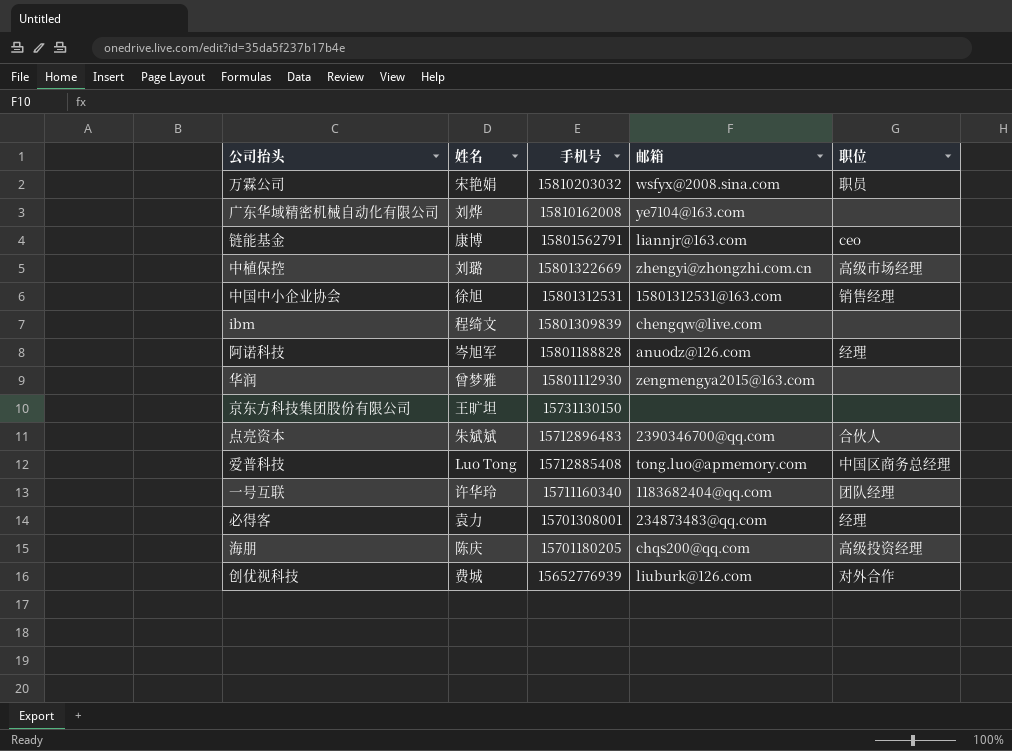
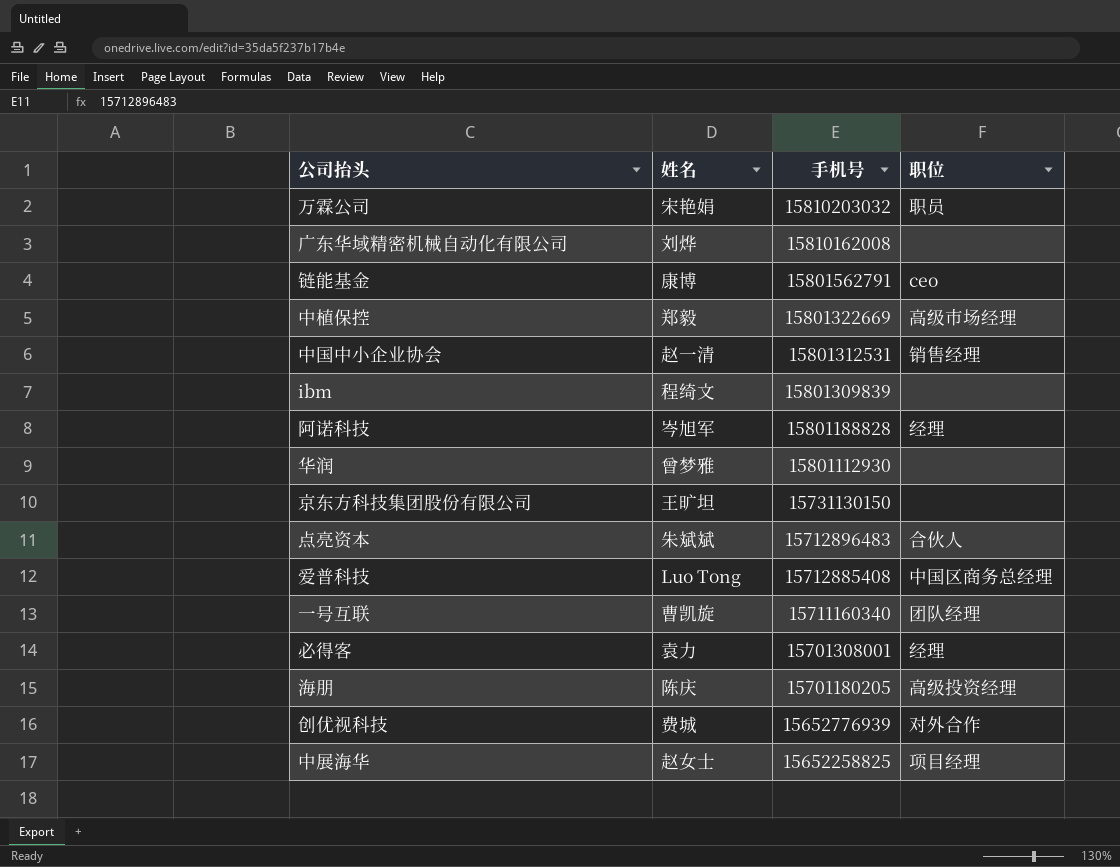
column 邮箱 | position: 4 -> none
中植保控 | 姓名: 刘璐 -> 郑毅
中国中小企业协会 | 姓名: 徐旭 -> 赵一清
一号互联 | 姓名: 许华玲 -> 曹凯旋
row 中展海华: none -> 赵女士 | 15652258825 | 项目经理

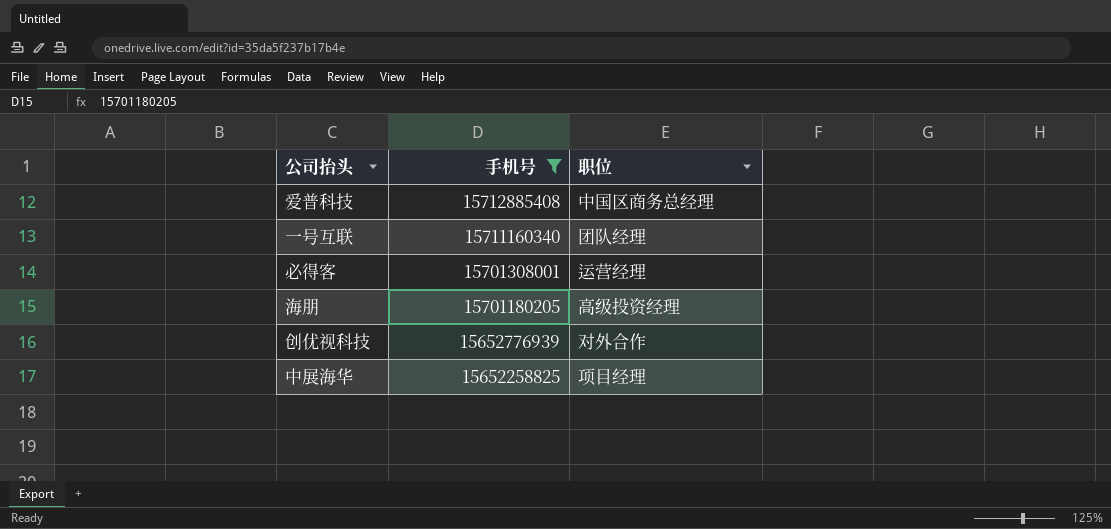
filter: none -> 手机号 <= 15712885408
column 姓名 | position: 2 -> none
必得客 | 职位: 经理 -> 运营经理

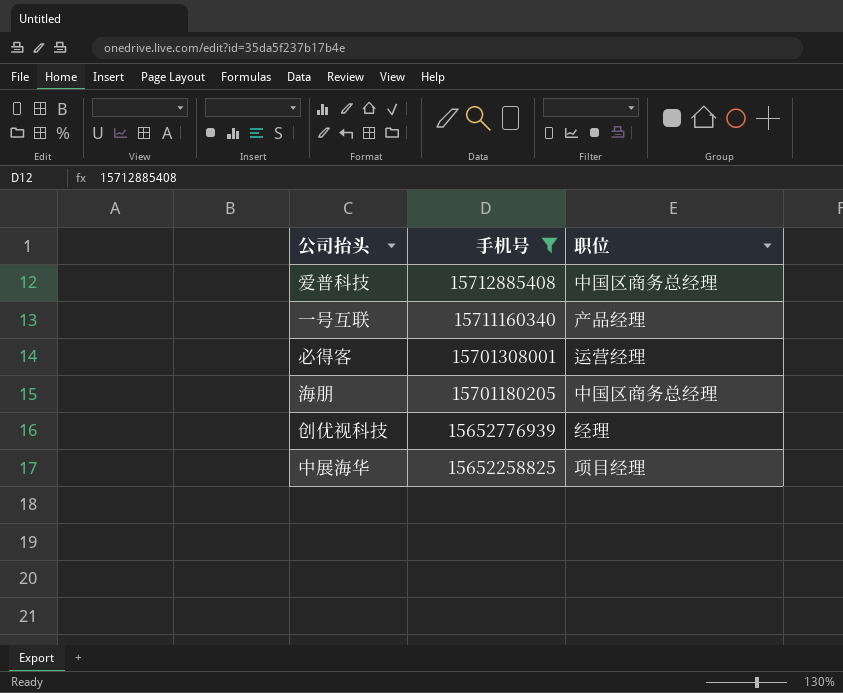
一号互联 | 职位: 团队经理 -> 产品经理
海朋 | 职位: 高级投资经理 -> 中国区商务总经理
创优视科技 | 职位: 对外合作 -> 经理

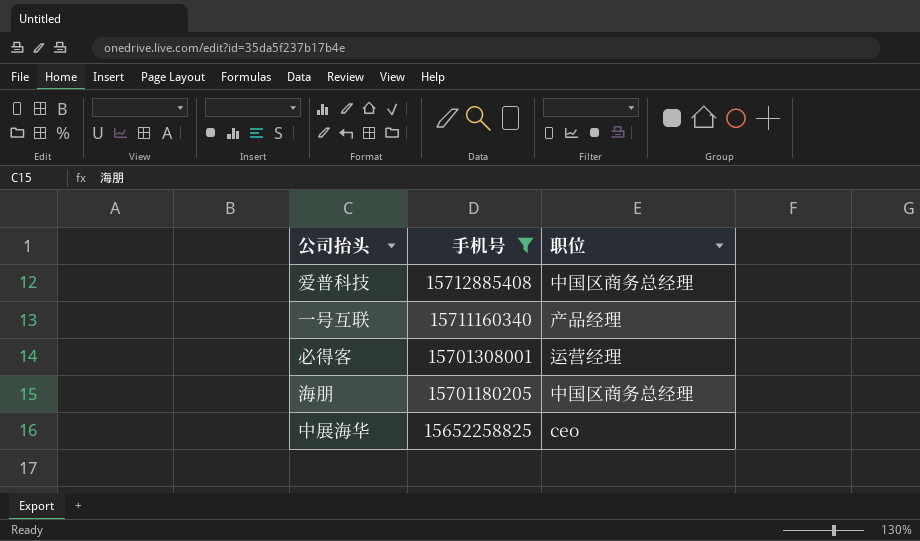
row 创优视科技: 15652776939 | 经理 -> none
中展海华 | 职位: 项目经理 -> ceo

